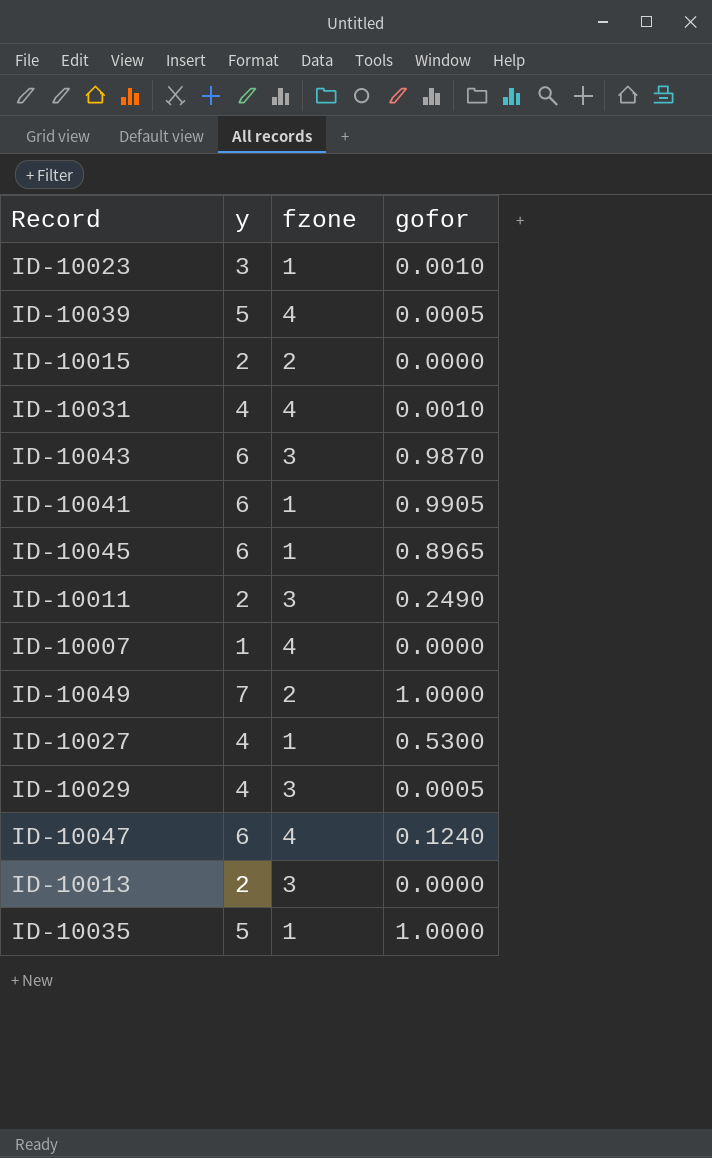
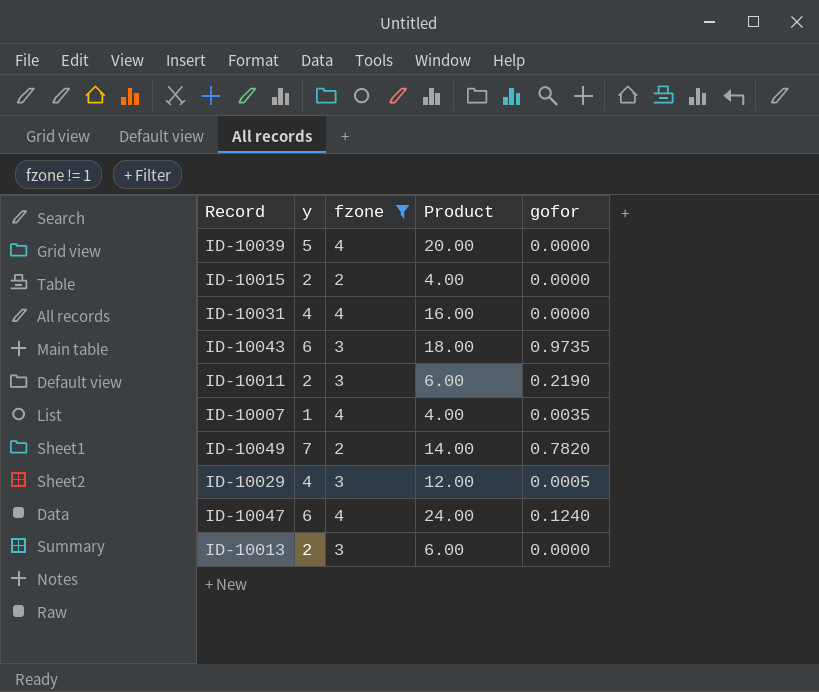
filter: none -> fzone != 1
column Product | formula: none -> [y] * [fzone]
ID-10039 | gofor: 0.0005 -> 0.0000
ID-10031 | gofor: 0.0010 -> 0.0000
ID-10043 | gofor: 0.9870 -> 0.9735
ID-10011 | gofor: 0.2490 -> 0.2190
ID-10007 | gofor: 0.0000 -> 0.0035
ID-10049 | gofor: 1.0000 -> 0.7820

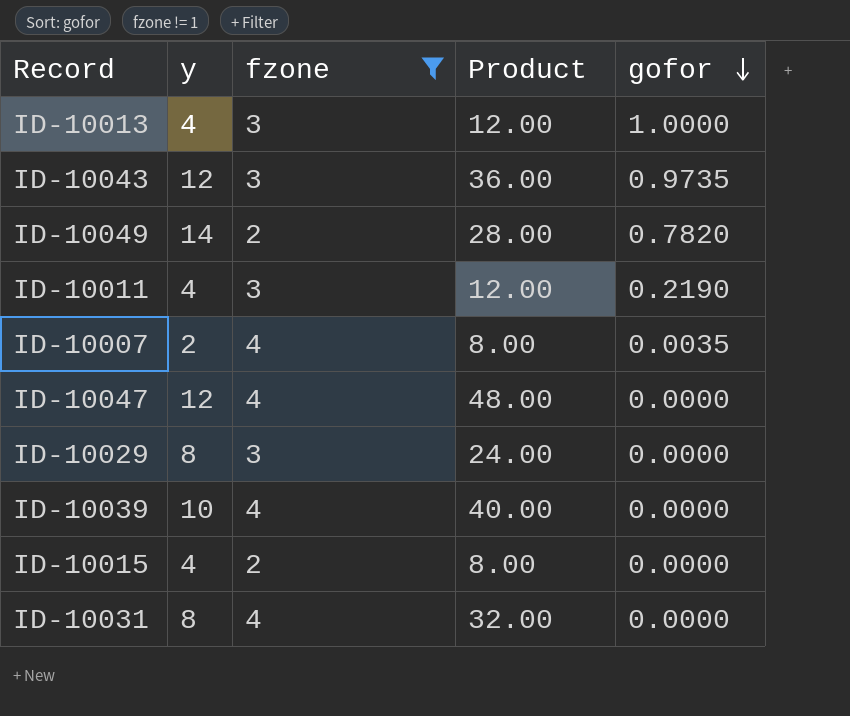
row order: none -> gofor descending
ID-10013 | y: 2 -> 4
ID-10013 | Product: 6.00 -> 12.00
ID-10013 | gofor: 0.0000 -> 1.0000
ID-10043 | y: 6 -> 12
ID-10043 | Product: 18.00 -> 36.00
ID-10049 | y: 7 -> 14
ID-10049 | Product: 14.00 -> 28.00
ID-10011 | y: 2 -> 4
ID-10011 | Product: 6.00 -> 12.00
ID-10007 | y: 1 -> 2
ID-10007 | Product: 4.00 -> 8.00
ID-10047 | y: 6 -> 12
ID-10047 | Product: 24.00 -> 48.00
ID-10047 | gofor: 0.1240 -> 0.0000
ID-10029 | y: 4 -> 8
ID-10029 | Product: 12.00 -> 24.00
ID-10029 | gofor: 0.0005 -> 0.0000
ID-10039 | y: 5 -> 10
ID-10039 | Product: 20.00 -> 40.00
ID-10015 | y: 2 -> 4
ID-10015 | Product: 4.00 -> 8.00
ID-10031 | y: 4 -> 8
ID-10031 | Product: 16.00 -> 32.00

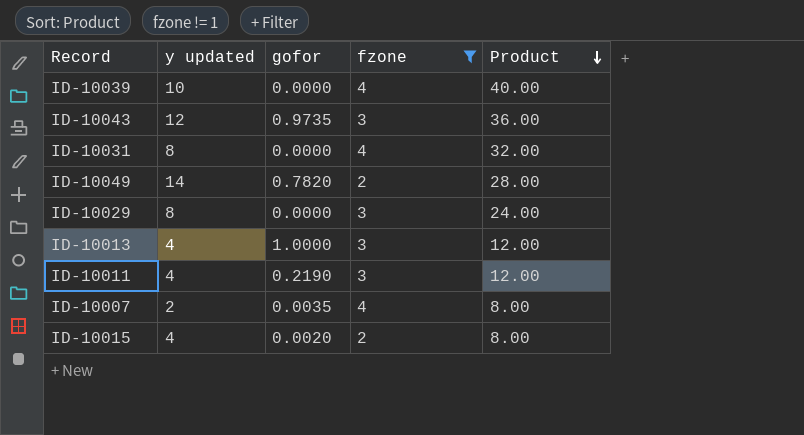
row order: gofor descending -> Product descending
column name: y -> y updated
column gofor | position: 5 -> 3
row ID-10047: 12 | 4 | 48.00 | 0.0000 -> none
ID-10015 | gofor: 0.0000 -> 0.0020

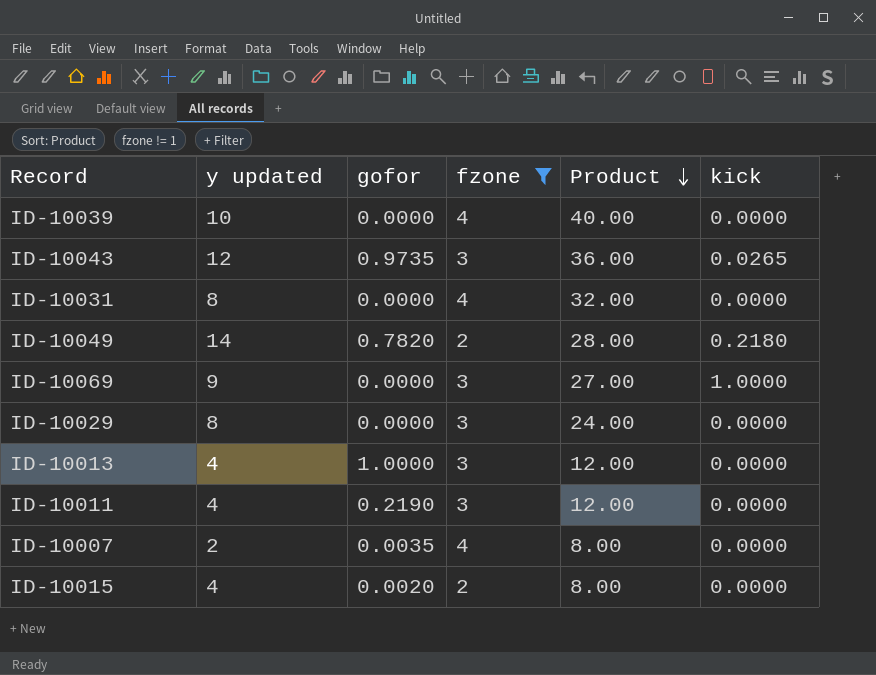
column kick | position: none -> 6
row ID-10069: none -> 9 | 0.0000 | 3 | 27.00 | 1.0000

